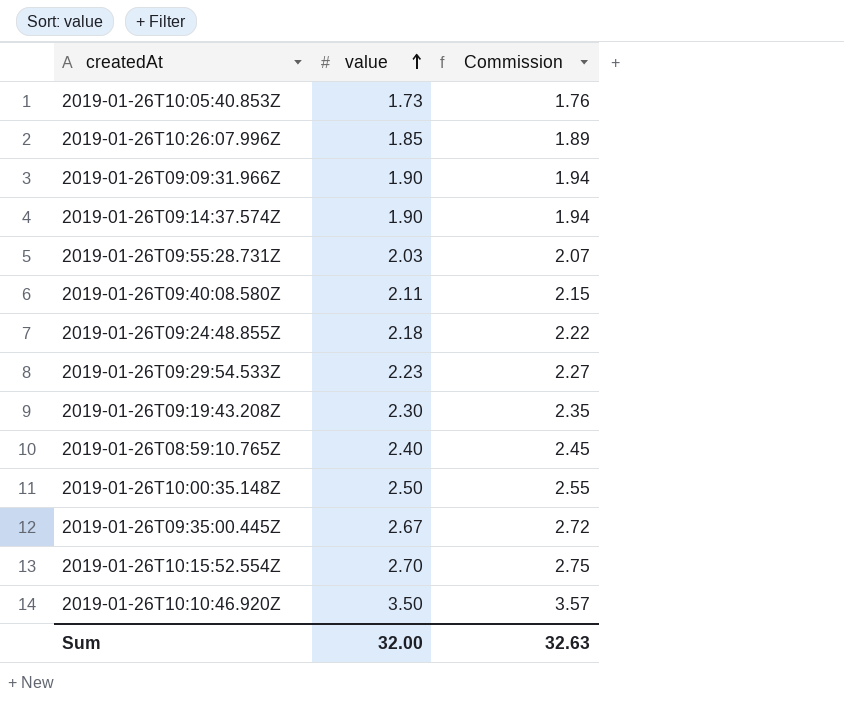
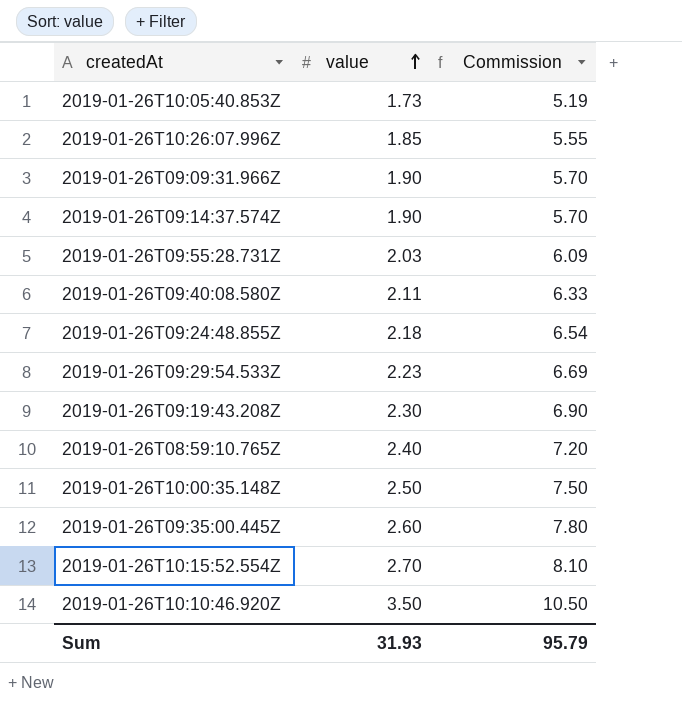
column Commission | formula: [value] * 1.02 -> [value] * 3
2019-01-26T09:35:00.445Z | value: 2.67 -> 2.60
Sum | value: 32.00 -> 31.93
Sum | Commission: 32.63 -> 95.79

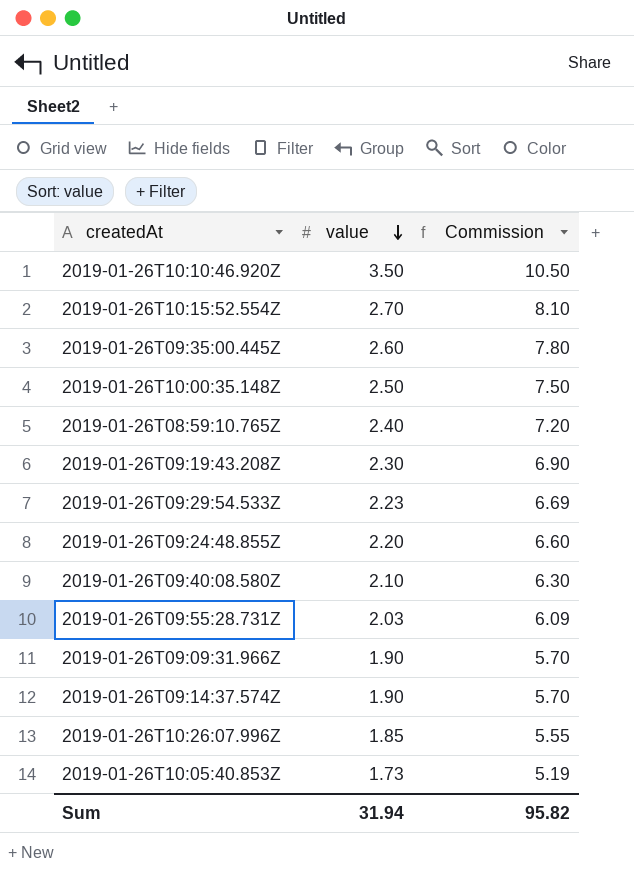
row order: value ascending -> value descending
2019-01-26T09:24:48.855Z | value: 2.18 -> 2.20
2019-01-26T09:24:48.855Z | Commission: 6.54 -> 6.60
2019-01-26T09:40:08.580Z | value: 2.11 -> 2.10
2019-01-26T09:40:08.580Z | Commission: 6.33 -> 6.30
Sum | value: 31.93 -> 31.94
Sum | Commission: 95.79 -> 95.82

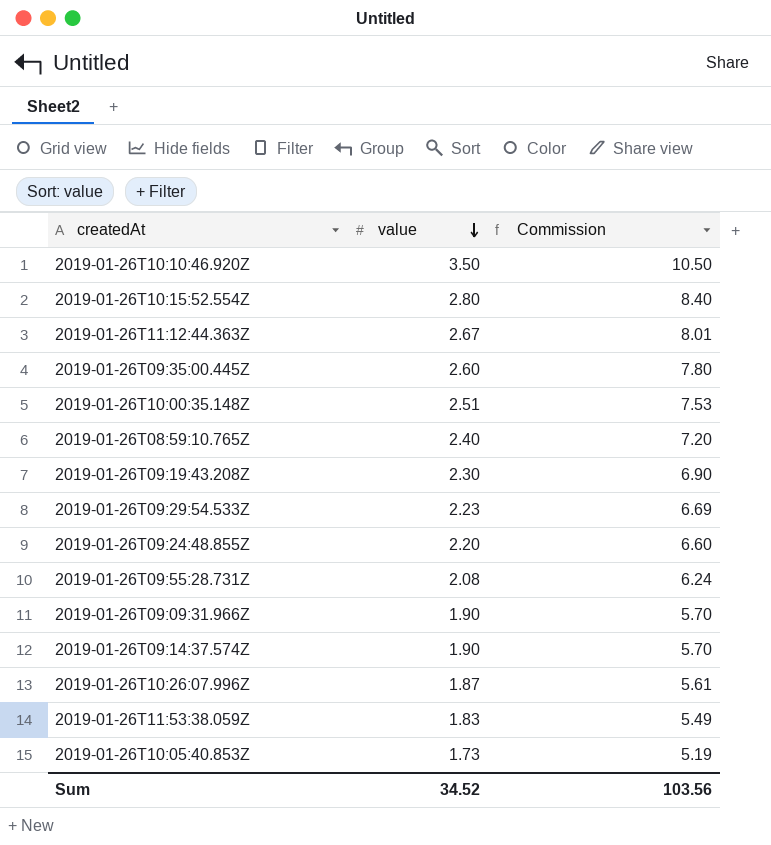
row 2019-01-26T09:40:08.580Z: 2.10 | 6.30 -> none
2019-01-26T10:15:52.554Z | value: 2.70 -> 2.80
2019-01-26T10:15:52.554Z | Commission: 8.10 -> 8.40
row 2019-01-26T11:12:44.363Z: none -> 2.67 | 8.01
2019-01-26T10:00:35.148Z | value: 2.50 -> 2.51
2019-01-26T10:00:35.148Z | Commission: 7.50 -> 7.53
2019-01-26T09:55:28.731Z | value: 2.03 -> 2.08
2019-01-26T09:55:28.731Z | Commission: 6.09 -> 6.24
2019-01-26T10:26:07.996Z | value: 1.85 -> 1.87
2019-01-26T10:26:07.996Z | Commission: 5.55 -> 5.61
row 2019-01-26T11:53:38.059Z: none -> 1.83 | 5.49
Sum | value: 31.94 -> 34.52
Sum | Commission: 95.82 -> 103.56

